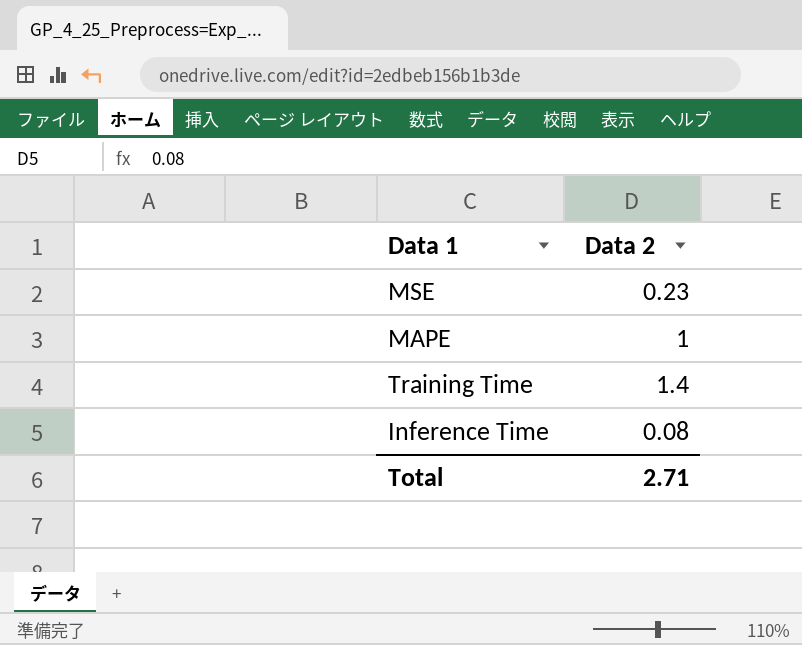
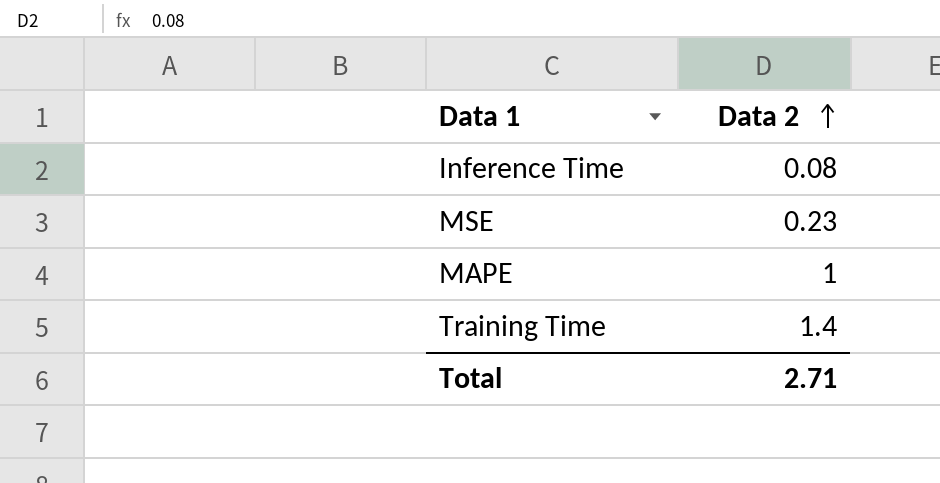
row order: none -> Data 2 ascending

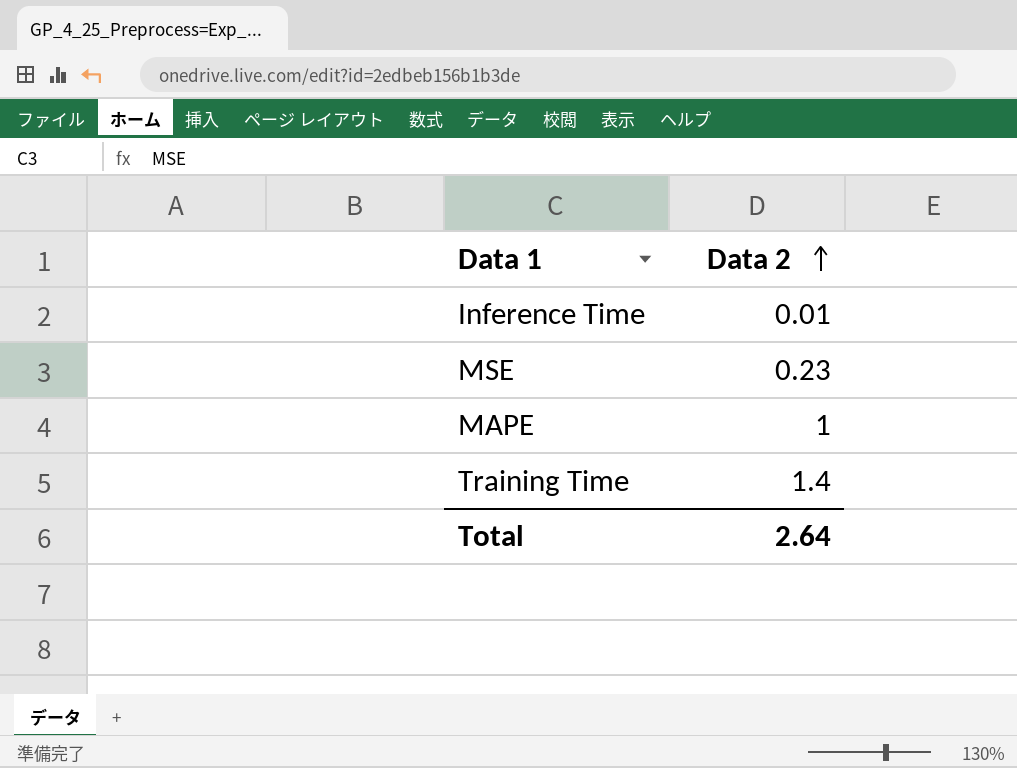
Inference Time | Data 2: 0.08 -> 0.01
Total | Data 2: 2.71 -> 2.64

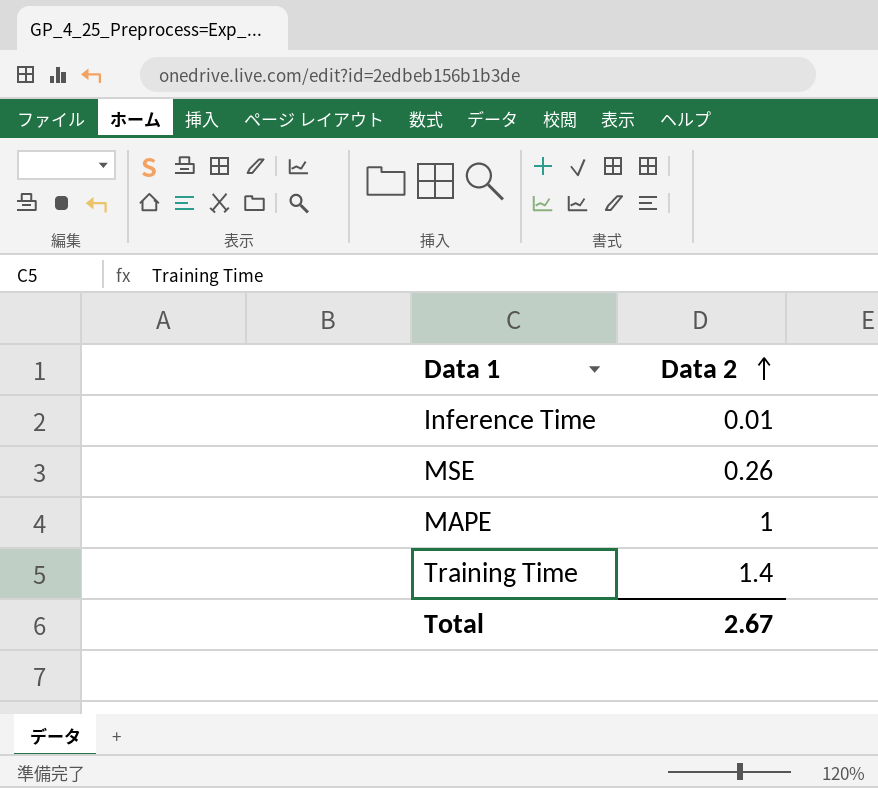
MSE | Data 2: 0.23 -> 0.26
Total | Data 2: 2.64 -> 2.67

